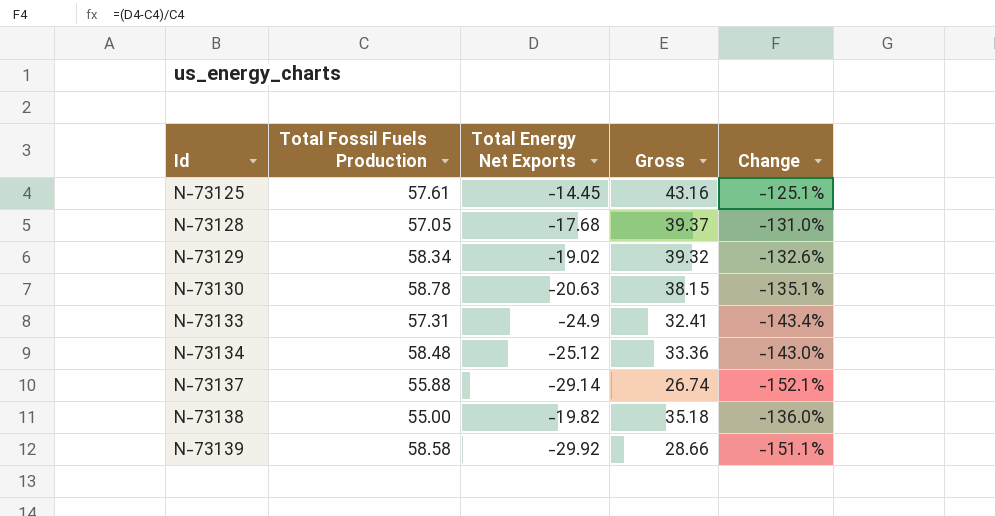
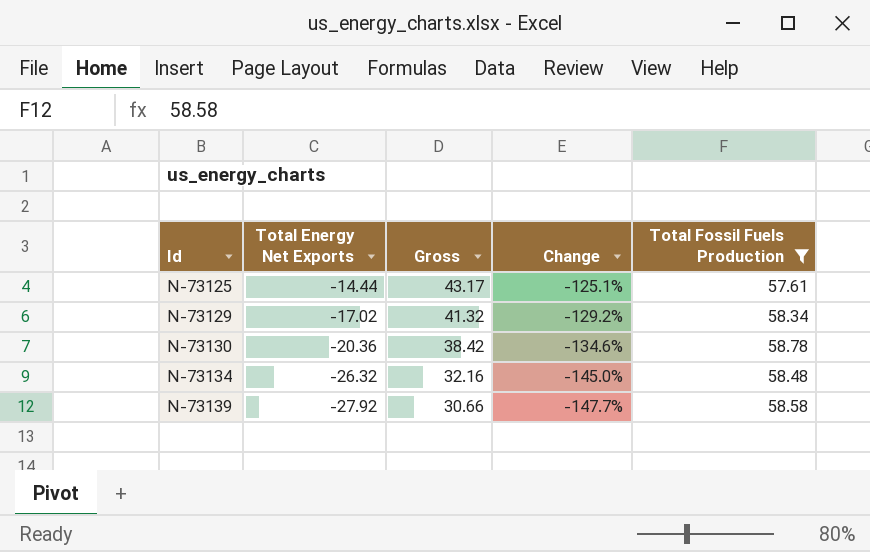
filter: none -> Total Fossil Fuels Production >= 57.61
column Total Fossil Fuels Production | position: 2 -> 5
N-73125 | Total Energy Net Exports: -14.45 -> -14.44
N-73125 | Gross: 43.16 -> 43.17
N-73129 | Total Energy Net Exports: -19.02 -> -17.02
N-73129 | Gross: 39.32 -> 41.32
N-73129 | Change: -132.6% -> -129.2%
N-73130 | Total Energy Net Exports: -20.63 -> -20.36
N-73130 | Gross: 38.15 -> 38.42
N-73130 | Change: -135.1% -> -134.6%
N-73134 | Total Energy Net Exports: -25.12 -> -26.32
N-73134 | Gross: 33.36 -> 32.16
N-73134 | Change: -143.0% -> -145.0%
N-73139 | Total Energy Net Exports: -29.92 -> -27.92
N-73139 | Gross: 28.66 -> 30.66
N-73139 | Change: -151.1% -> -147.7%

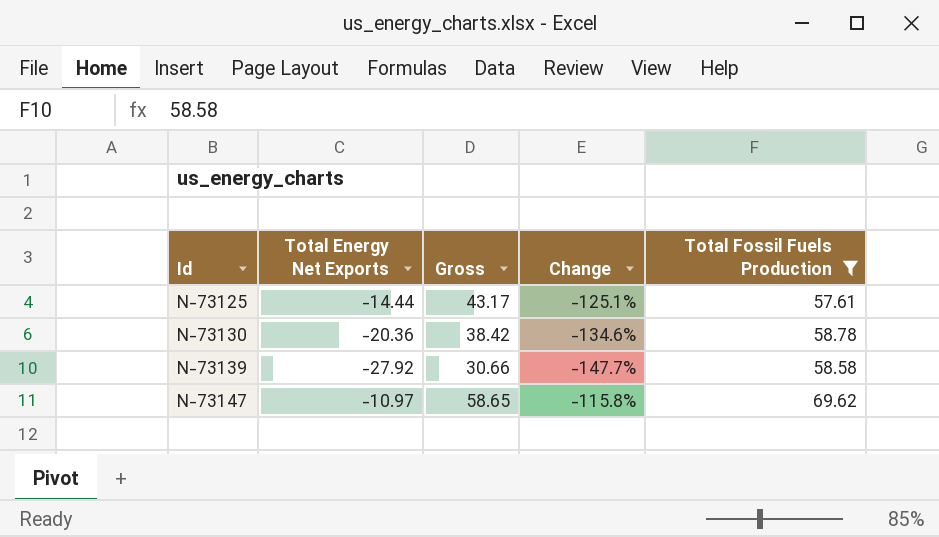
row N-73129: -17.02 | 41.32 | -129.2% | 58.34 -> none
row N-73134: -26.32 | 32.16 | -145.0% | 58.48 -> none
row N-73147: none -> -10.97 | 58.65 | -115.8% | 69.62

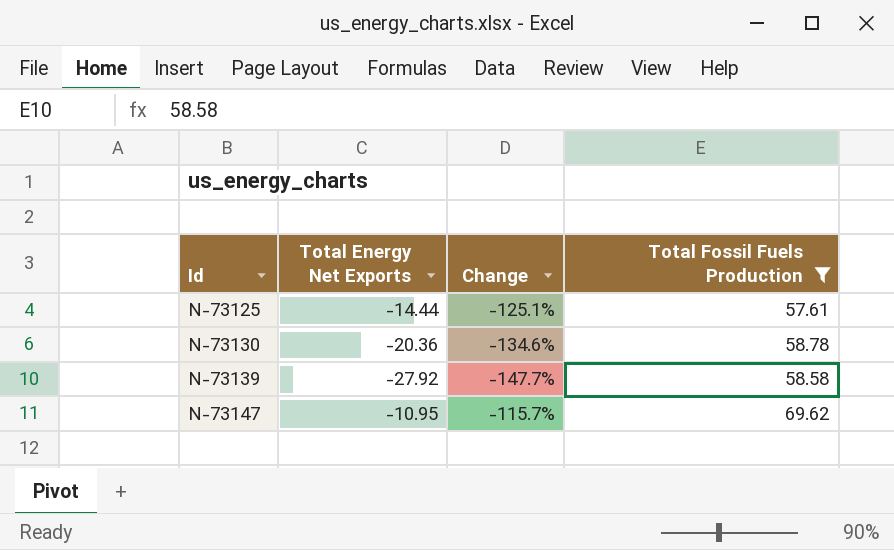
column Gross | formula: [Total Energy Net Exports] + [Total Fossil Fuels Production] -> none
N-73147 | Total Energy Net Exports: -10.97 -> -10.95
N-73147 | Change: -115.8% -> -115.7%

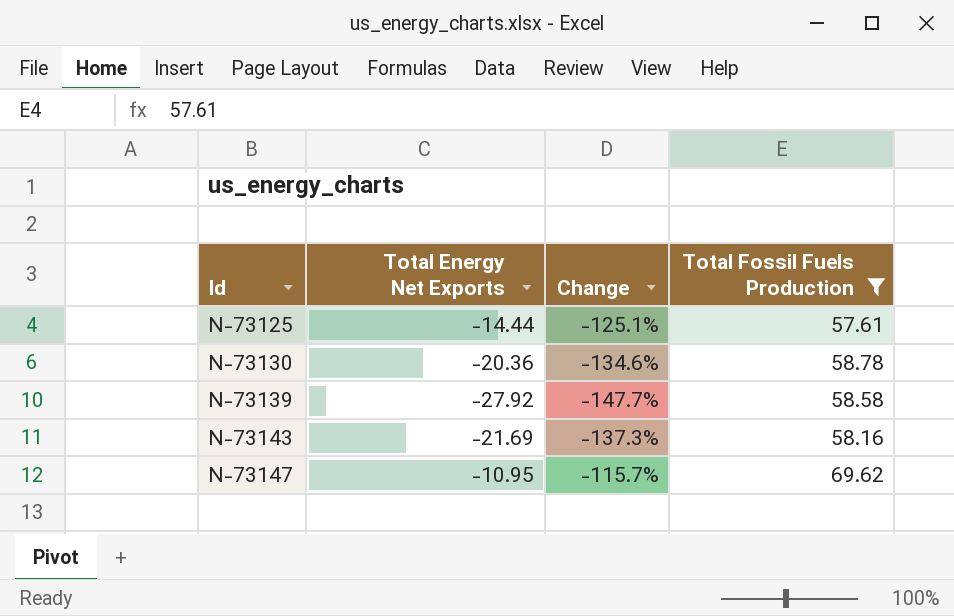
row N-73143: none -> -21.69 | -137.3% | 58.16

